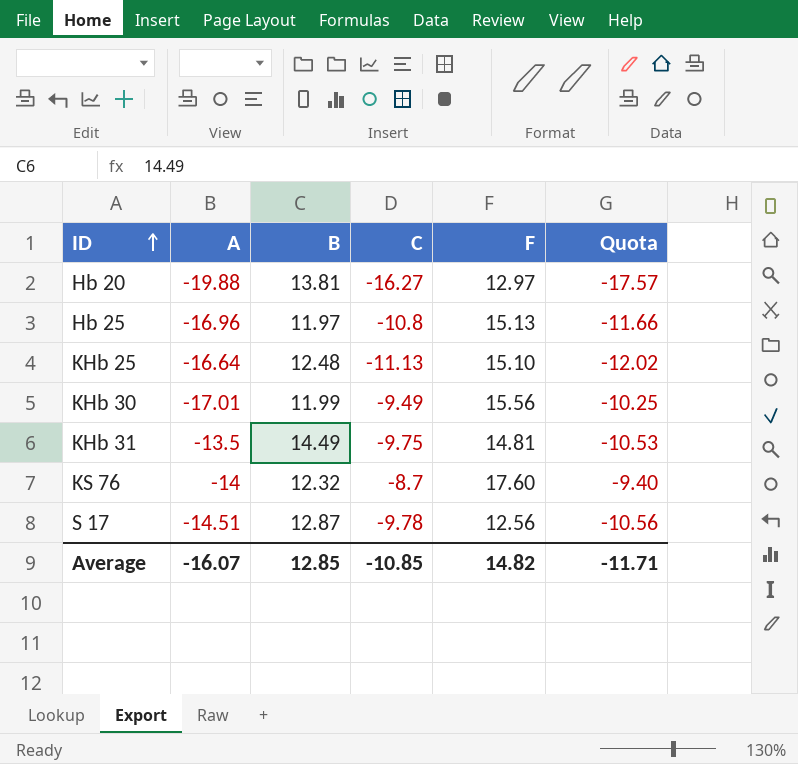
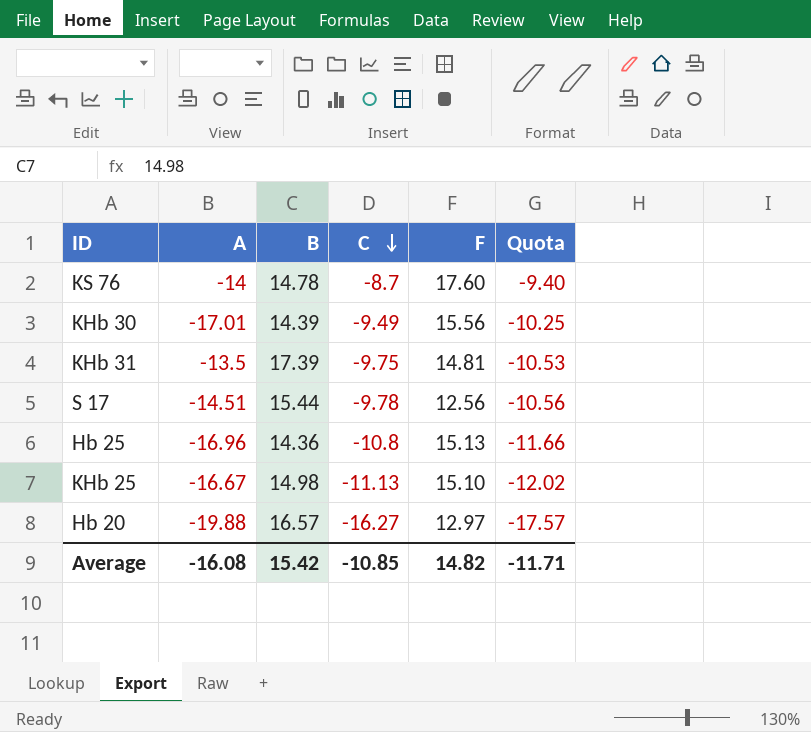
row order: ID ascending -> C descending
KS 76 | B: 12.32 -> 14.78
KHb 30 | B: 11.99 -> 14.39
KHb 31 | B: 14.49 -> 17.39
S 17 | B: 12.87 -> 15.44
Hb 25 | B: 11.97 -> 14.36
KHb 25 | A: -16.64 -> -16.67
KHb 25 | B: 12.48 -> 14.98
Hb 20 | B: 13.81 -> 16.57
Average | A: -16.07 -> -16.08
Average | B: 12.85 -> 15.42

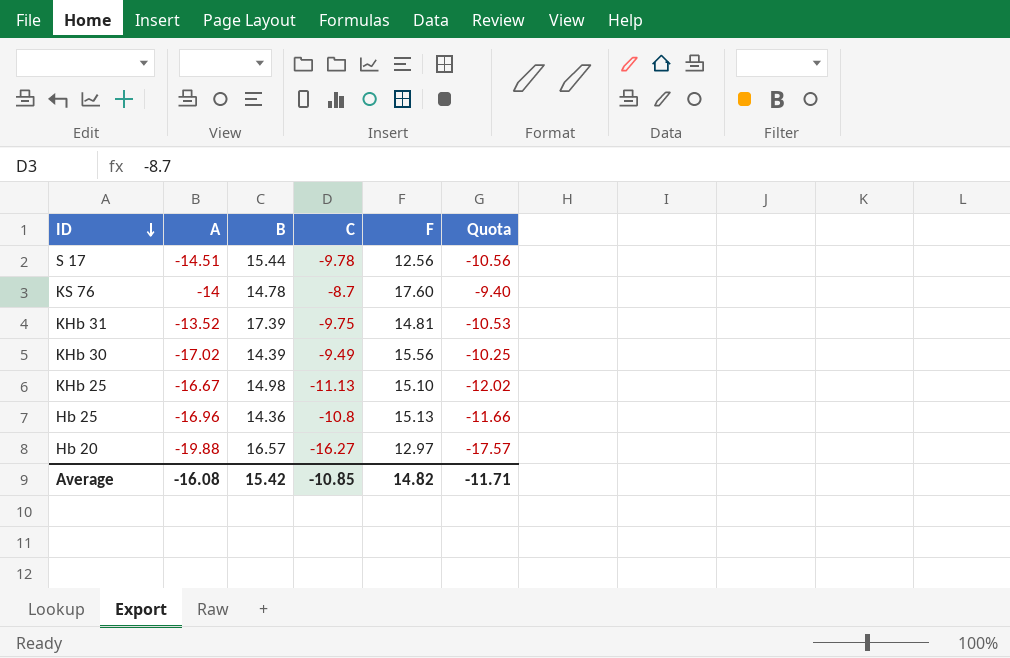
row order: C descending -> ID descending
KHb 31 | A: -13.5 -> -13.52
KHb 30 | A: -17.01 -> -17.02

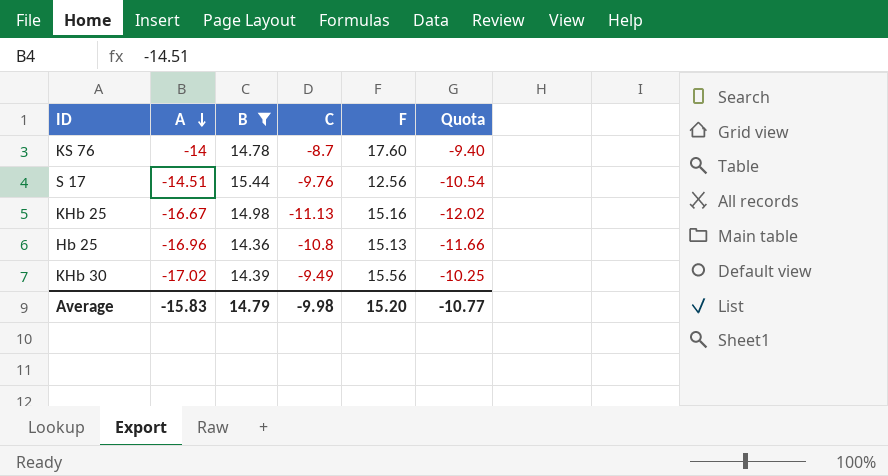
filter: none -> B <= 15.44
row order: ID descending -> A descending
S 17 | C: -9.78 -> -9.76
S 17 | Quota: -10.56 -> -10.54
KHb 25 | F: 15.10 -> 15.16
Average | A: -16.08 -> -15.83
Average | B: 15.42 -> 14.79
Average | C: -10.85 -> -9.98
Average | F: 14.82 -> 15.20
Average | Quota: -11.71 -> -10.77

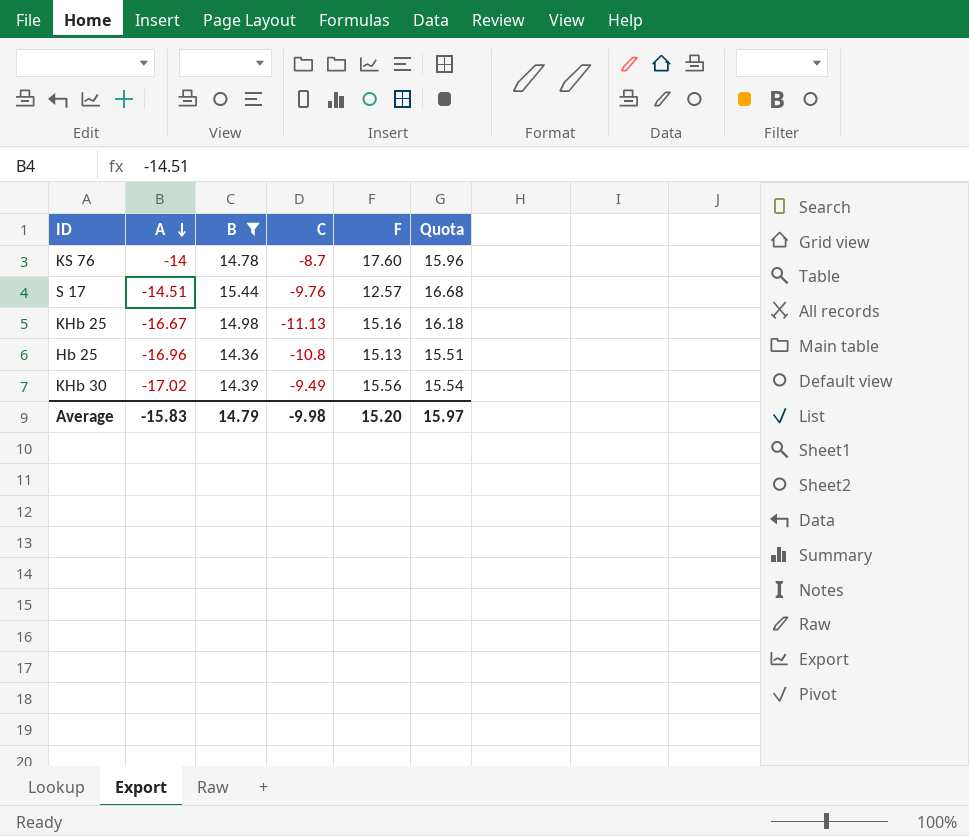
column Quota | formula: [C] * 1.08 -> [B] * 1.08
S 17 | F: 12.56 -> 12.57
Average | Quota: -10.77 -> 15.97

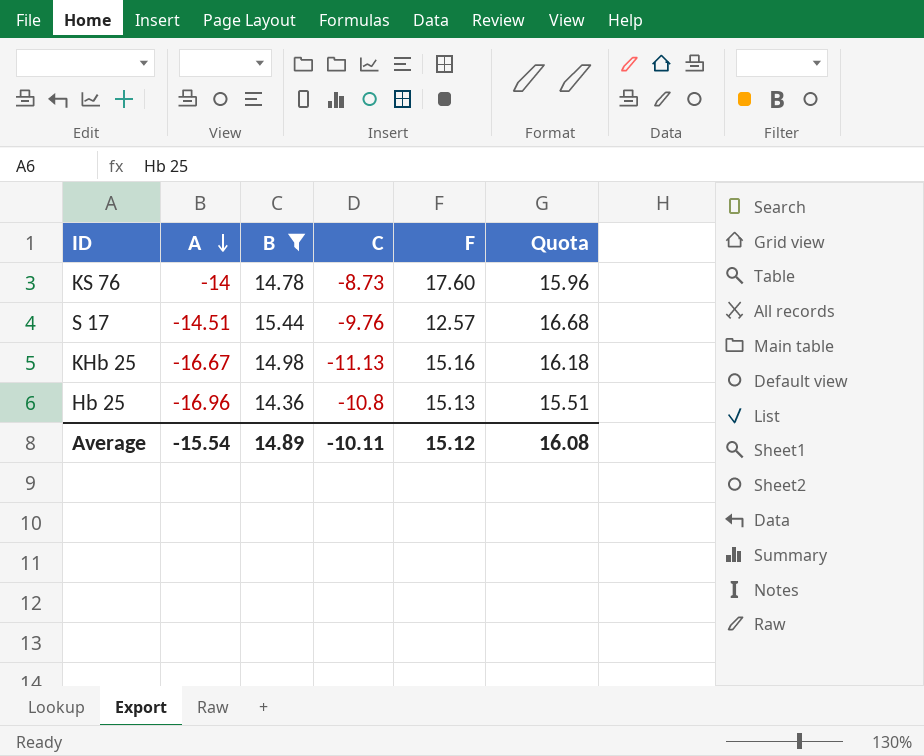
row KHb 30: -17.02 | 14.39 | -9.49 | 15.56 | 15.54 -> none
KS 76 | C: -8.7 -> -8.73
Average | A: -15.83 -> -15.54
Average | B: 14.79 -> 14.89
Average | C: -9.98 -> -10.11
Average | F: 15.20 -> 15.12
Average | Quota: 15.97 -> 16.08

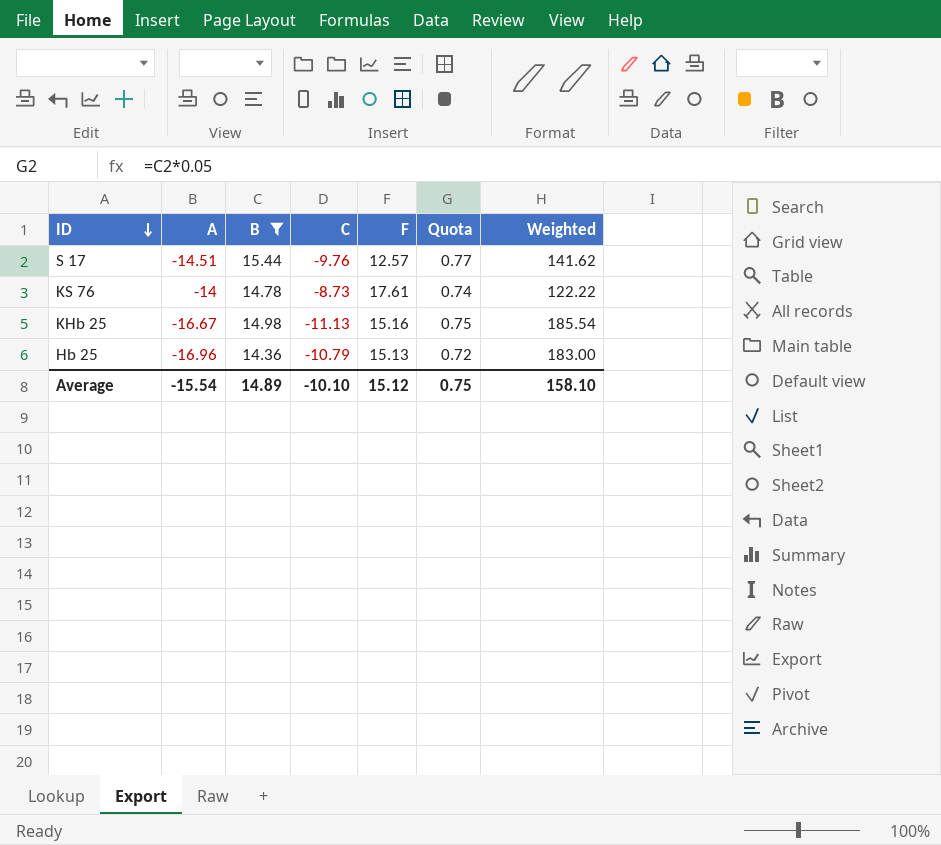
row order: A descending -> ID descending
column Quota | formula: [B] * 1.08 -> [B] * 0.05
column Weighted | formula: none -> [A] * [C]
KS 76 | F: 17.60 -> 17.61
Hb 25 | C: -10.8 -> -10.79
Average | C: -10.11 -> -10.10
Average | Quota: 16.08 -> 0.75

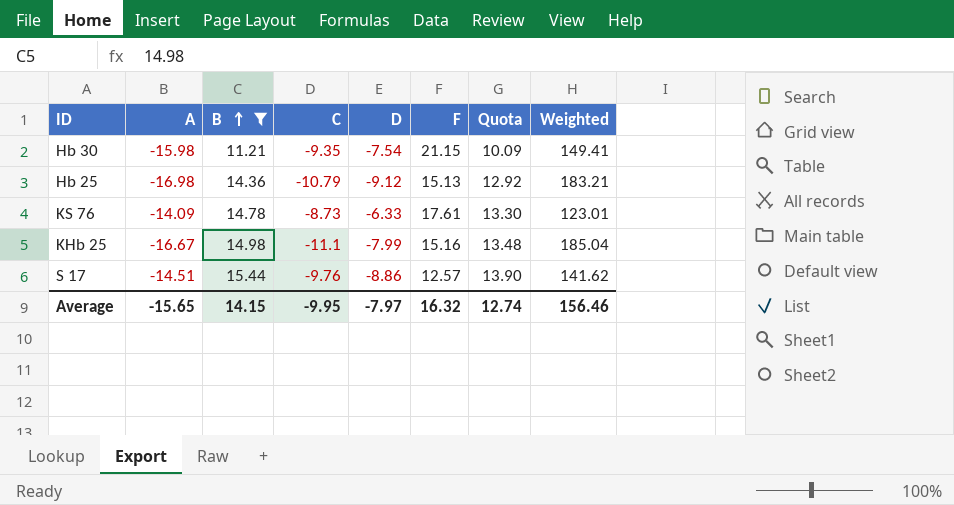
row order: ID descending -> B ascending
column D | position: none -> 5
column Quota | formula: [B] * 0.05 -> [B] * 0.9
row Hb 30: none -> -15.98 | 11.21 | -9.35 | -7.54 | 21.15 | 10.09 | 149.41
Hb 25 | A: -16.96 -> -16.98
Hb 25 | Weighted: 183.00 -> 183.21
KS 76 | A: -14 -> -14.09
KS 76 | Weighted: 122.22 -> 123.01
KHb 25 | C: -11.13 -> -11.1
KHb 25 | Weighted: 185.54 -> 185.04
Average | A: -15.54 -> -15.65
Average | B: 14.89 -> 14.15
Average | C: -10.10 -> -9.95
Average | F: 15.12 -> 16.32
Average | Quota: 0.75 -> 12.74
Average | Weighted: 158.10 -> 156.46

